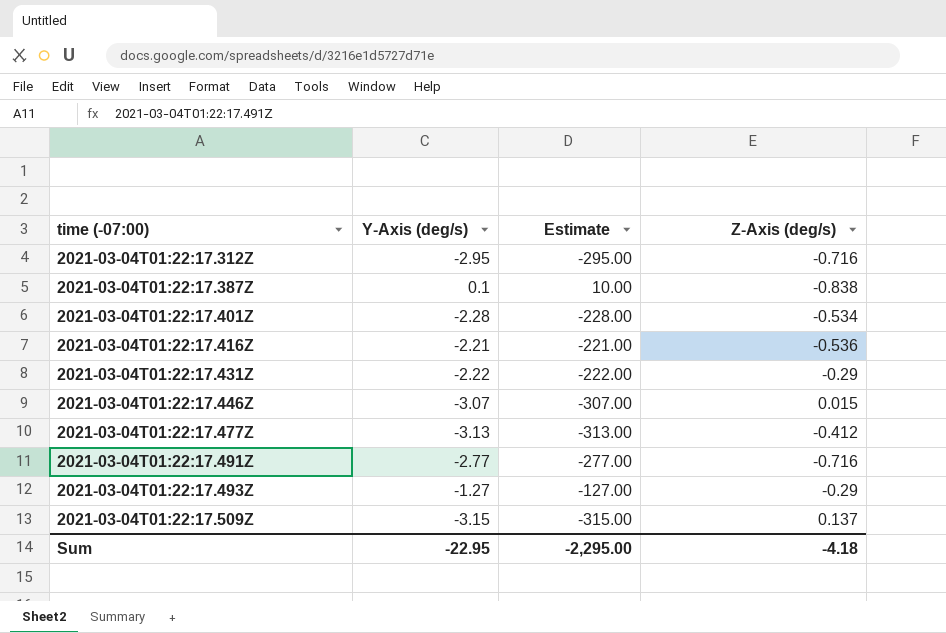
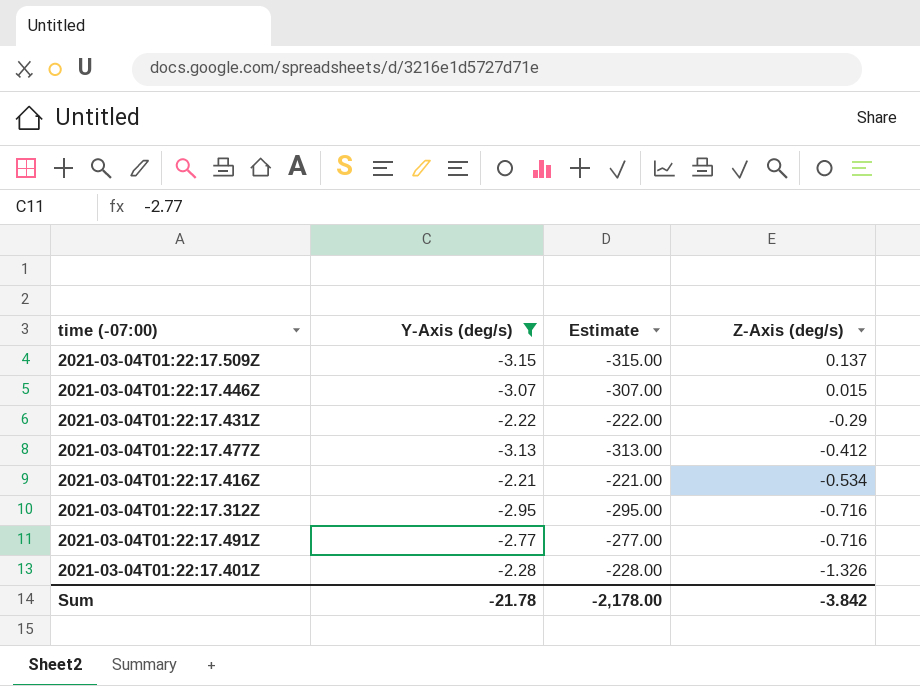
filter: none -> Y-Axis (deg/s) <= -2.21
row order: time (-07:00) ascending -> Z-Axis (deg/s) descending
2021-03-04T01:22:17.416Z | Z-Axis (deg/s): -0.536 -> -0.534
2021-03-04T01:22:17.401Z | Z-Axis (deg/s): -0.534 -> -1.326
Sum | Y-Axis (deg/s): -22.95 -> -21.78
Sum | Estimate: -2,295.00 -> -2,178.00
Sum | Z-Axis (deg/s): -4.18 -> -3.842

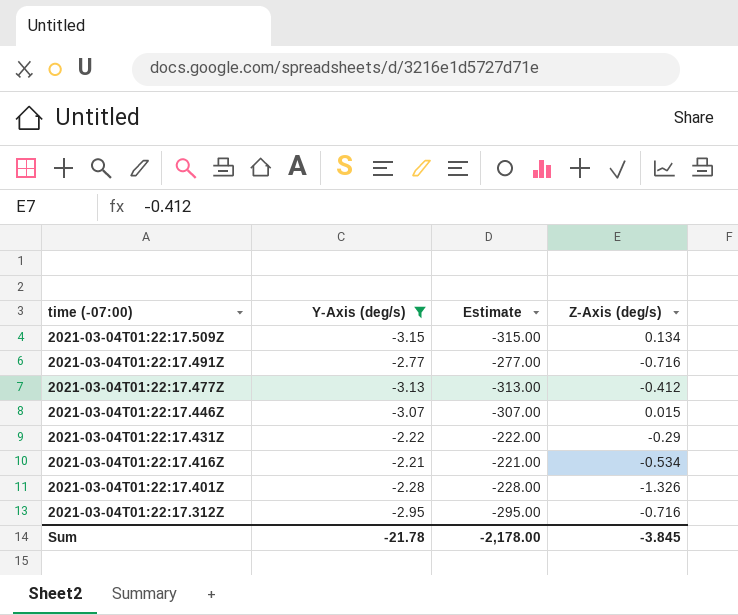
row order: Z-Axis (deg/s) descending -> time (-07:00) descending
2021-03-04T01:22:17.509Z | Z-Axis (deg/s): 0.137 -> 0.134
Sum | Z-Axis (deg/s): -3.842 -> -3.845

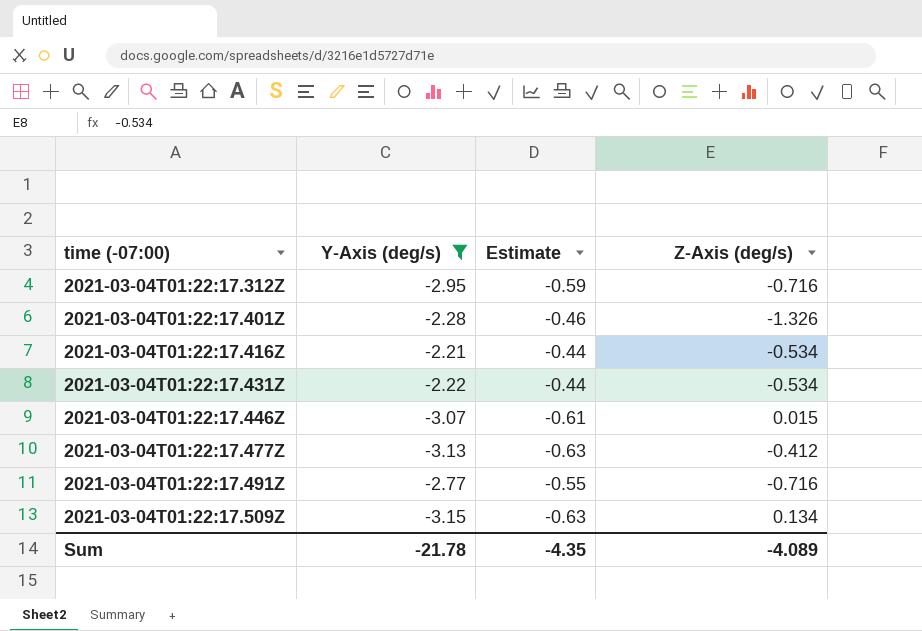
row order: time (-07:00) descending -> time (-07:00) ascending
column Estimate | formula: [Y-Axis (deg/s)] * 100 -> [Y-Axis (deg/s)] * 0.2
2021-03-04T01:22:17.431Z | Z-Axis (deg/s): -0.29 -> -0.534
Sum | Estimate: -2,178.00 -> -4.35
Sum | Z-Axis (deg/s): -3.845 -> -4.089

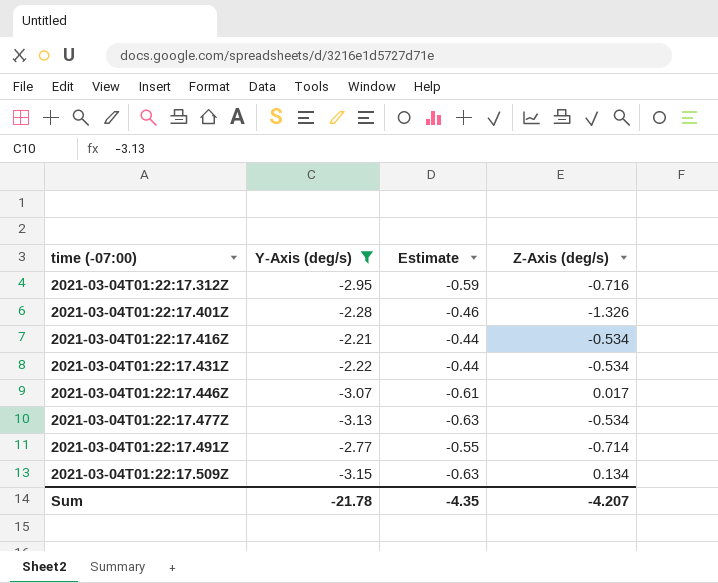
2021-03-04T01:22:17.446Z | Z-Axis (deg/s): 0.015 -> 0.017
2021-03-04T01:22:17.477Z | Z-Axis (deg/s): -0.412 -> -0.534
2021-03-04T01:22:17.491Z | Z-Axis (deg/s): -0.716 -> -0.714
Sum | Z-Axis (deg/s): -4.089 -> -4.207

